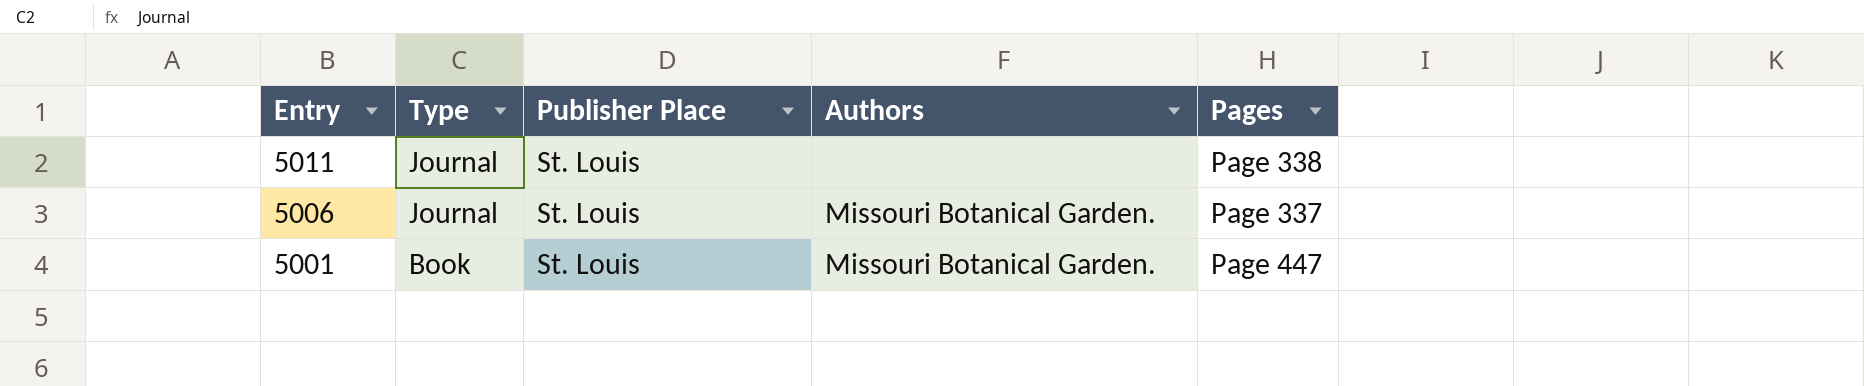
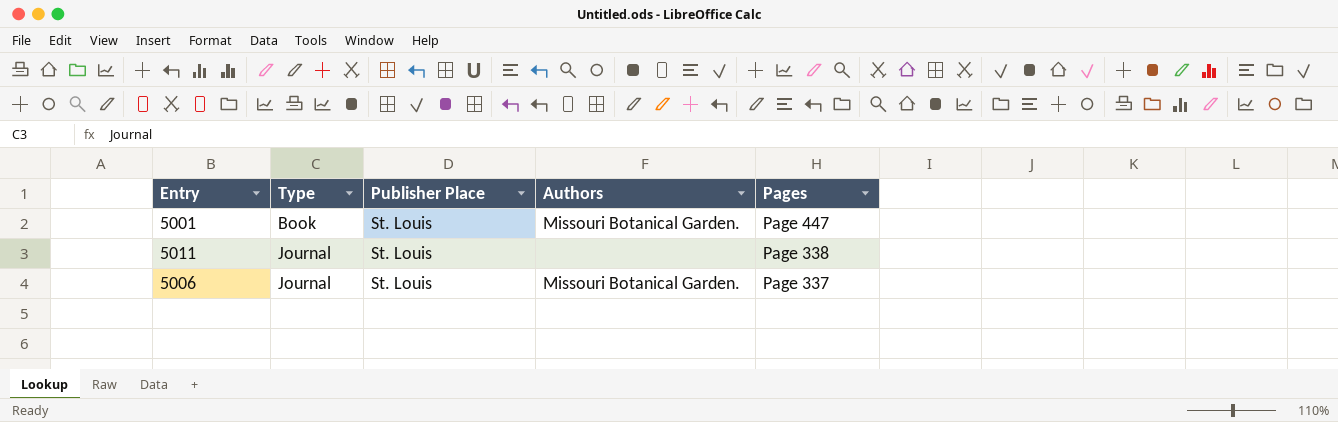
row order: Entry descending -> Type ascending

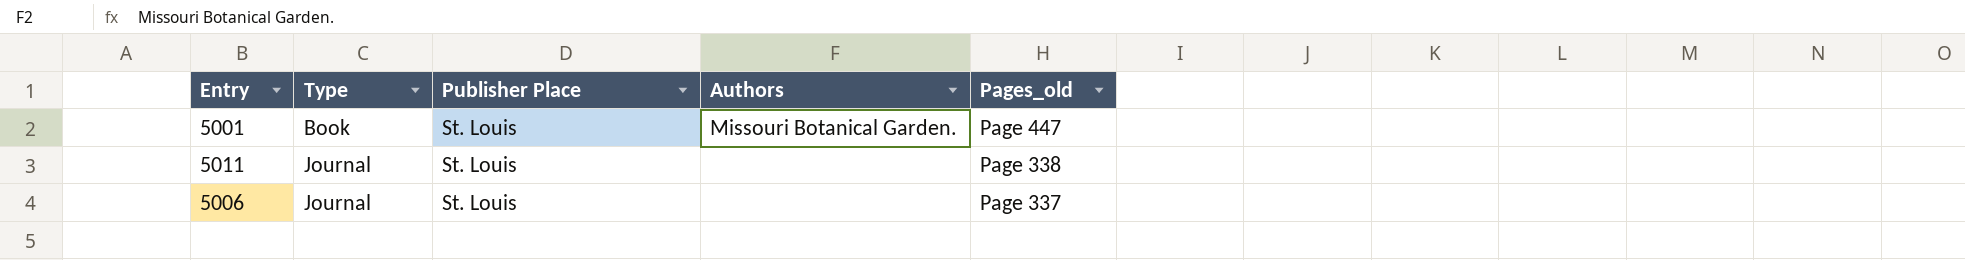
column name: Pages -> Pages_old
5006 | Authors: Missouri Botanical Garden. -> none

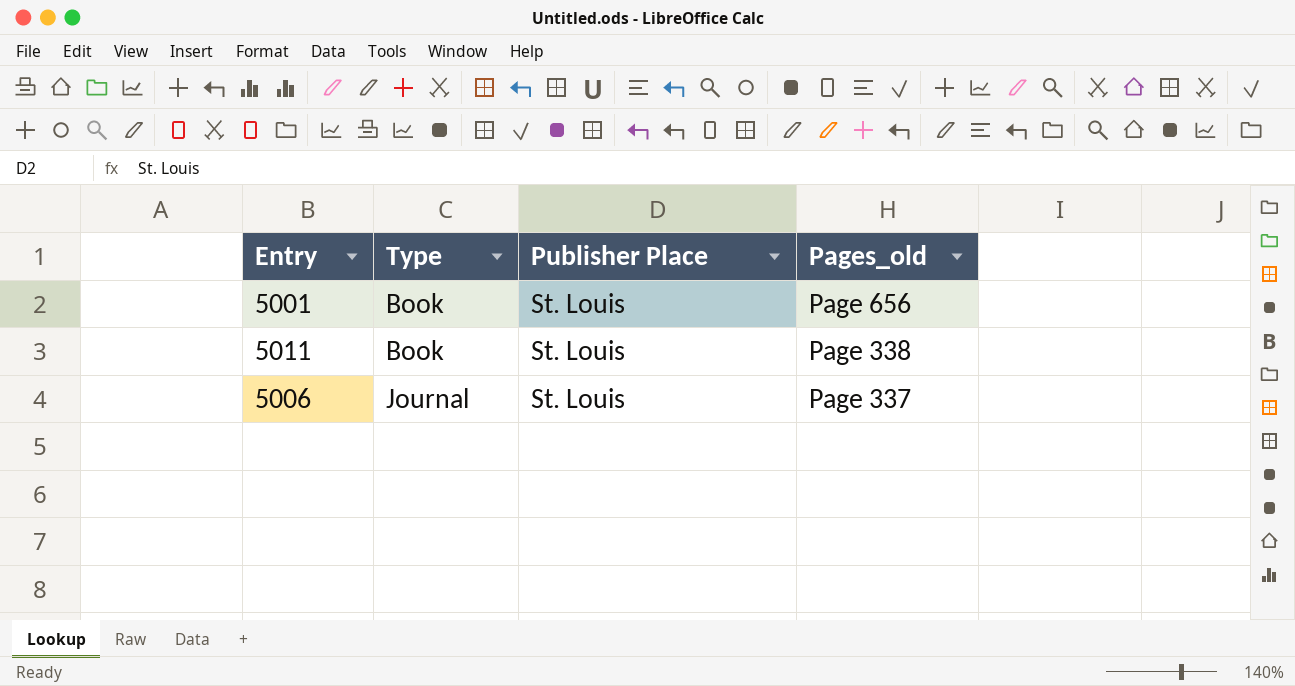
column Authors | position: 4 -> none
5001 | Pages_old: Page 447 -> Page 656
5011 | Type: Journal -> Book

